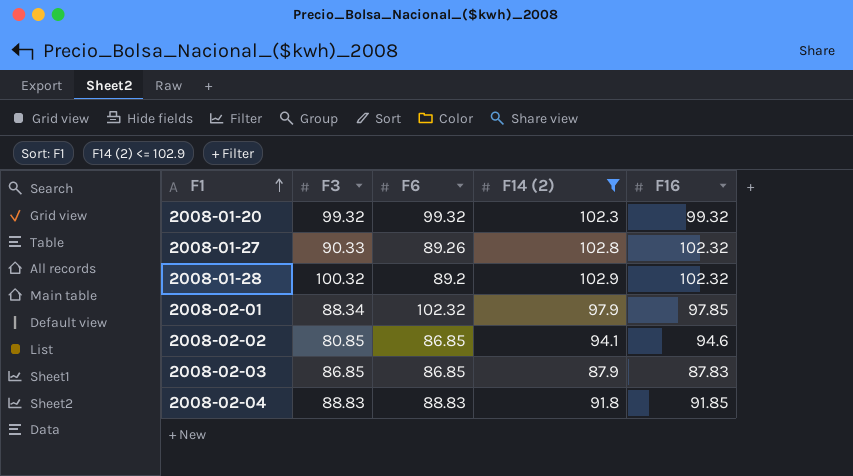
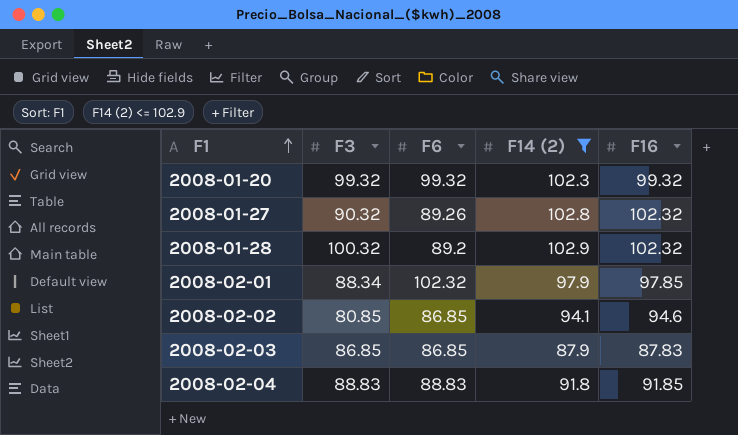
2008-01-27 | F3: 90.33 -> 90.32

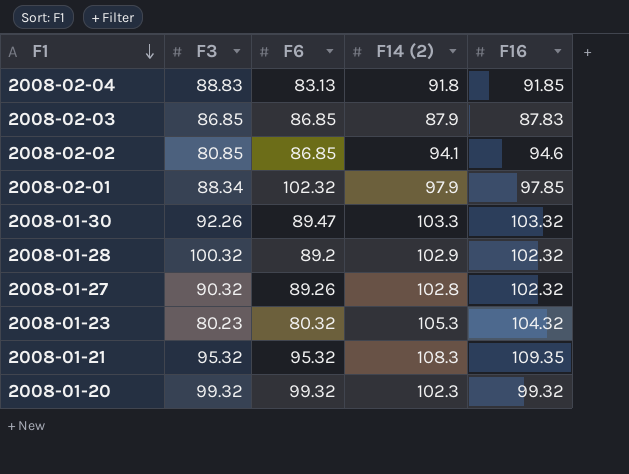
filter: F14 (2) <= 102.9 -> none
row order: F1 ascending -> F1 descending
2008-02-04 | F6: 88.83 -> 83.13

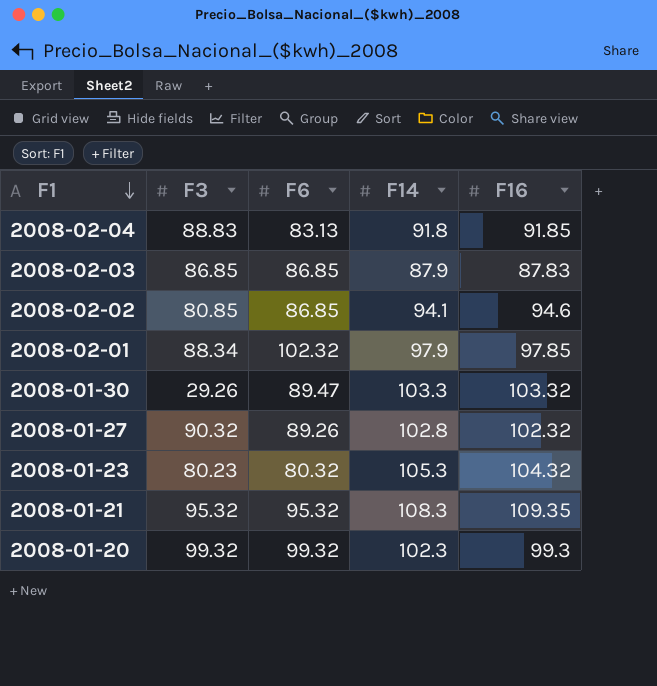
column name: F14 (2) -> F14
row 2008-01-28: 100.32 | 89.2 | 102.9 | 102.32 -> none
2008-01-30 | F3: 92.26 -> 29.26
2008-01-20 | F16: 99.32 -> 99.3

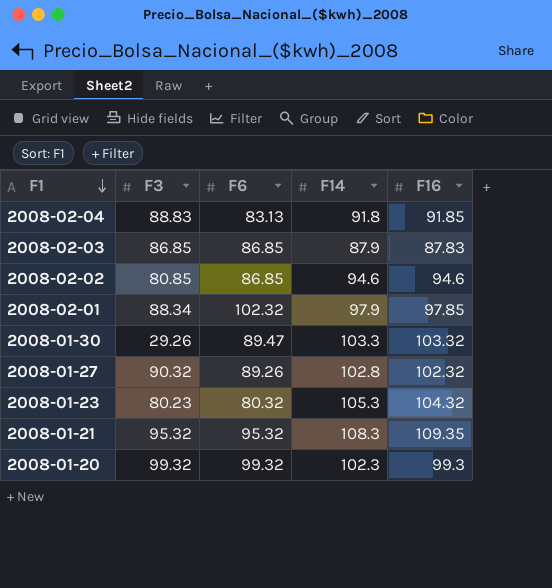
2008-02-02 | F14: 94.1 -> 94.6

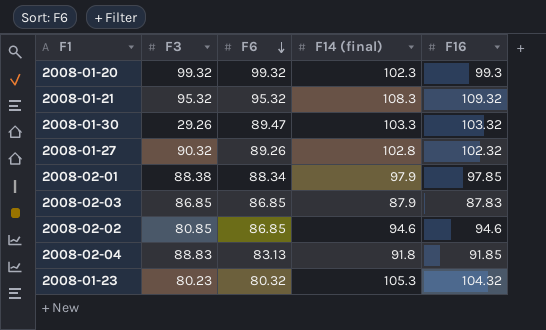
row order: F1 descending -> F6 descending
column name: F14 -> F14 (final)
2008-01-21 | F16: 109.35 -> 109.32
2008-02-01 | F3: 88.34 -> 88.38
2008-02-01 | F6: 102.32 -> 88.34

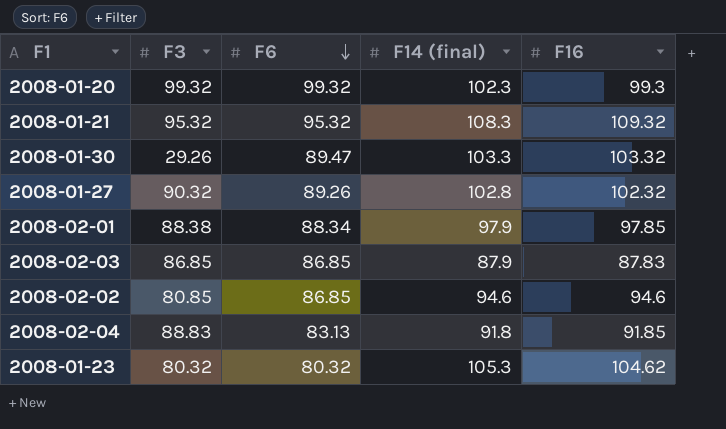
2008-01-23 | F3: 80.23 -> 80.32
2008-01-23 | F16: 104.32 -> 104.62

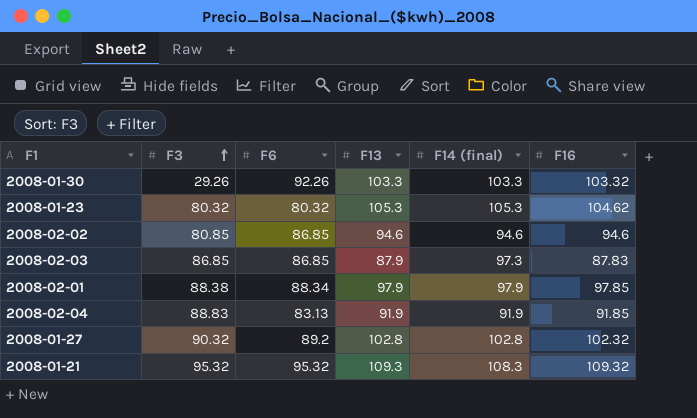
row order: F6 descending -> F3 ascending
column F13 | position: none -> 4
row 2008-01-20: 99.32 | 99.32 | 102.3 | 99.3 -> none
2008-01-30 | F6: 89.47 -> 92.26
2008-02-03 | F14 (final): 87.9 -> 97.3
2008-02-04 | F14 (final): 91.8 -> 91.9
2008-01-27 | F6: 89.26 -> 89.2

